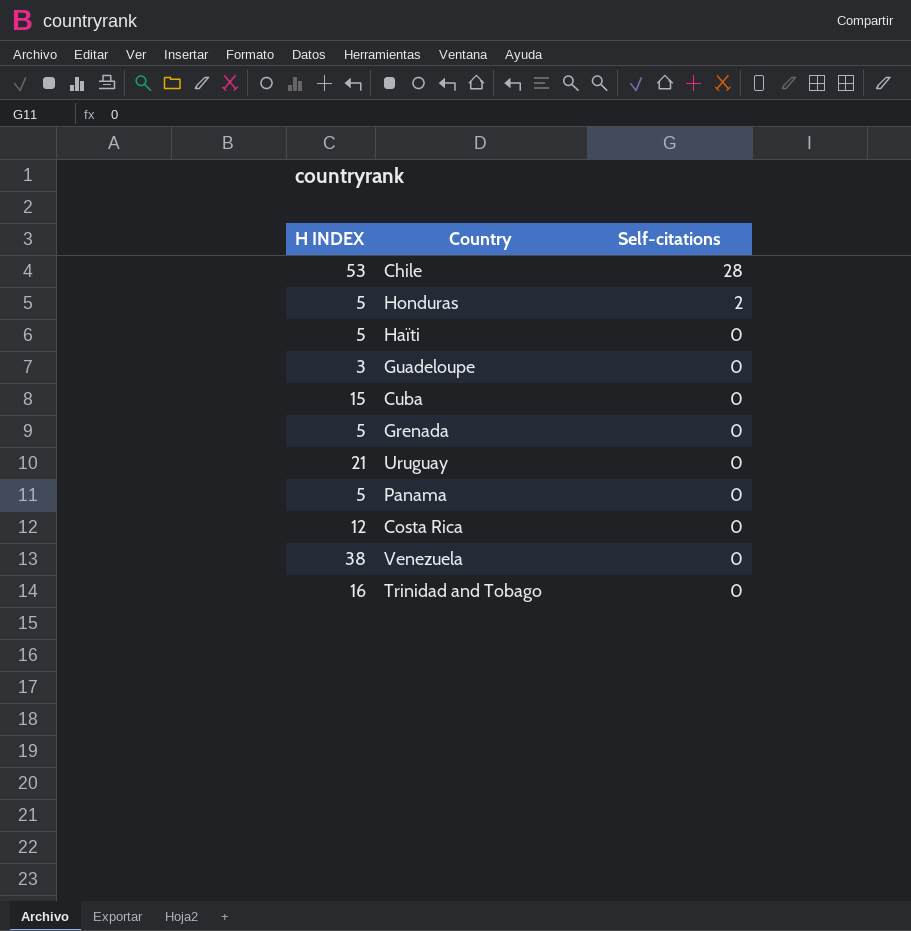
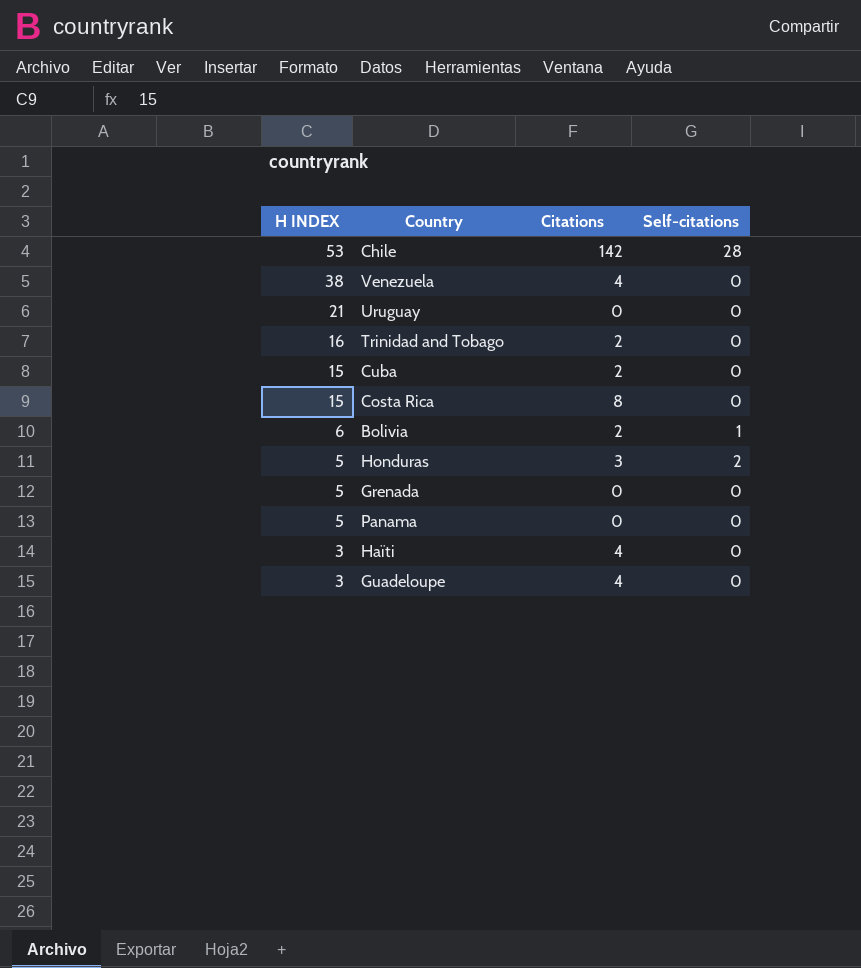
row order: Self-citations descending -> H INDEX descending
column Citations | position: none -> 3
Costa Rica | H INDEX: 12 -> 15
row Bolivia: none -> 6 | 2 | 1
Haïti | H INDEX: 5 -> 3

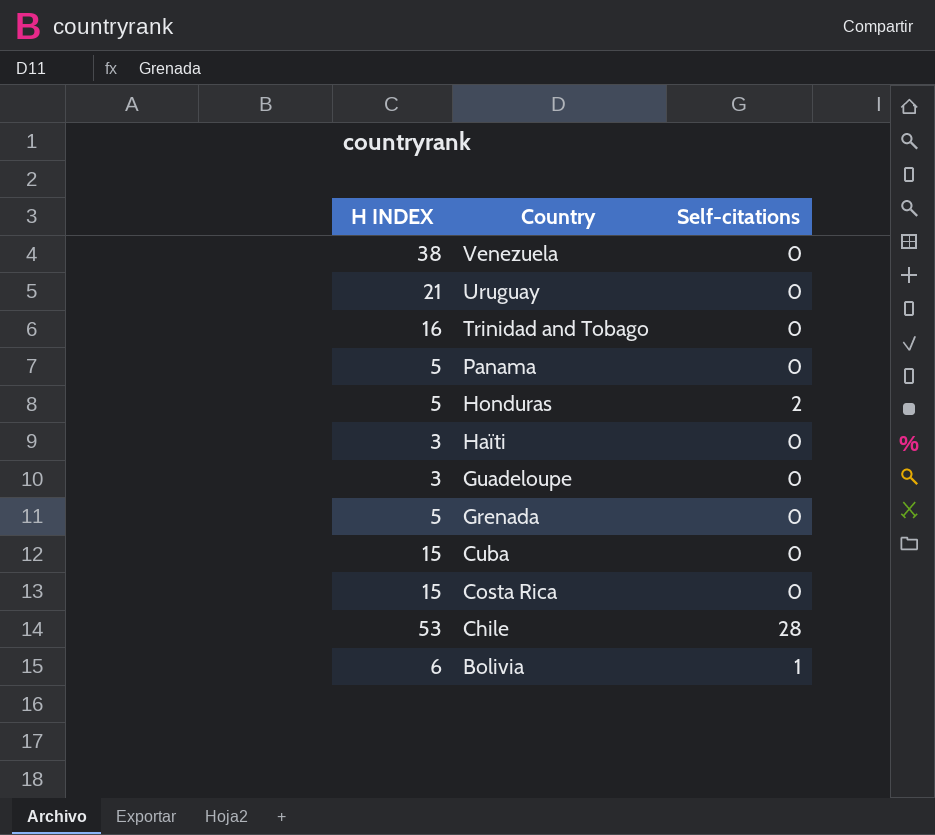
row order: H INDEX descending -> Country descending
column Citations | position: 3 -> none

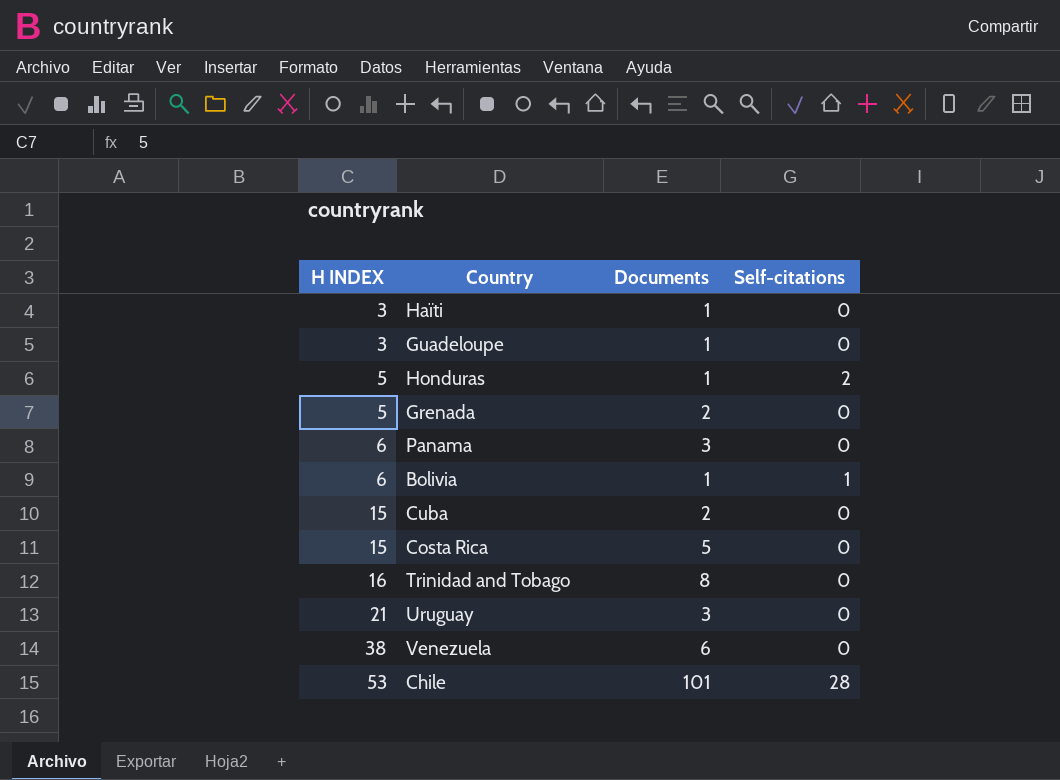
row order: Country descending -> H INDEX ascending
column Documents | position: none -> 3
Panama | H INDEX: 5 -> 6

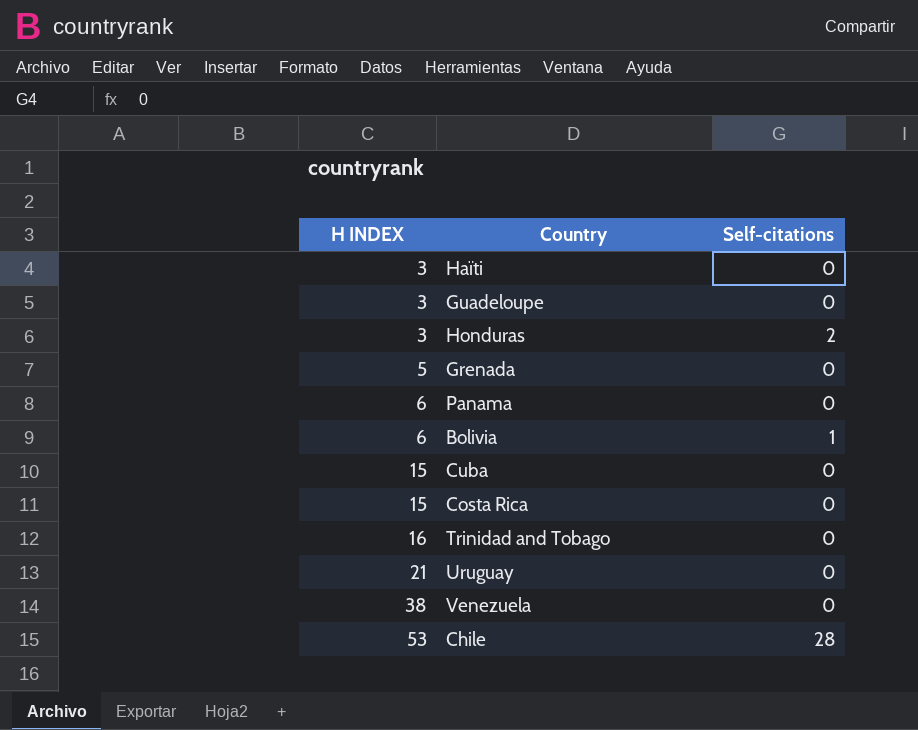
column Documents | position: 3 -> none
Honduras | H INDEX: 5 -> 3

